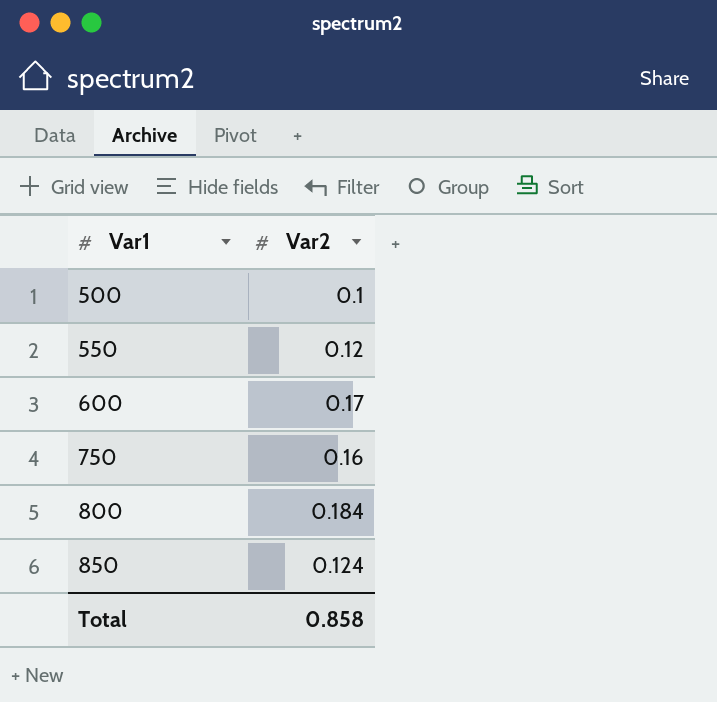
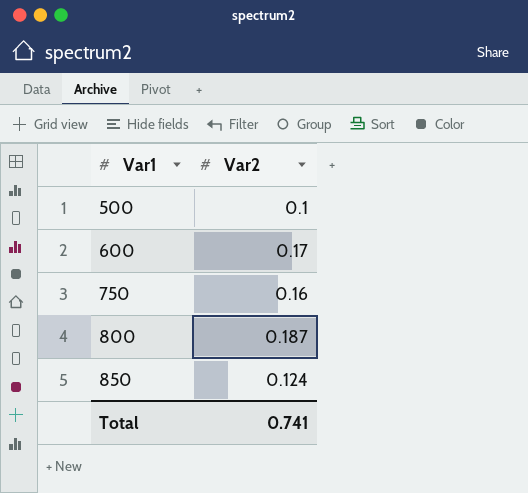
row 550: 0.12 -> none
800 | Var2: 0.184 -> 0.187
Total | Var2: 0.858 -> 0.741

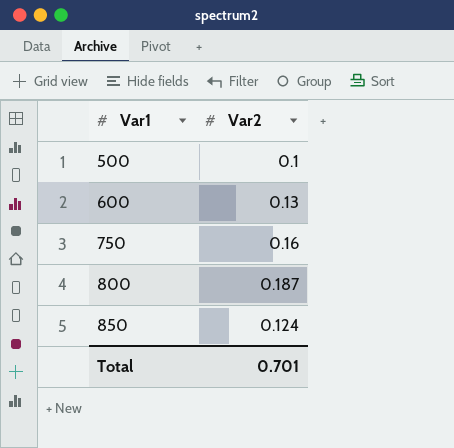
600 | Var2: 0.17 -> 0.13
Total | Var2: 0.741 -> 0.701

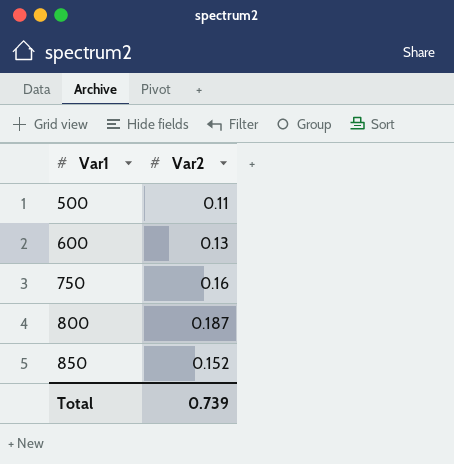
500 | Var2: 0.1 -> 0.11
850 | Var2: 0.124 -> 0.152
Total | Var2: 0.701 -> 0.739

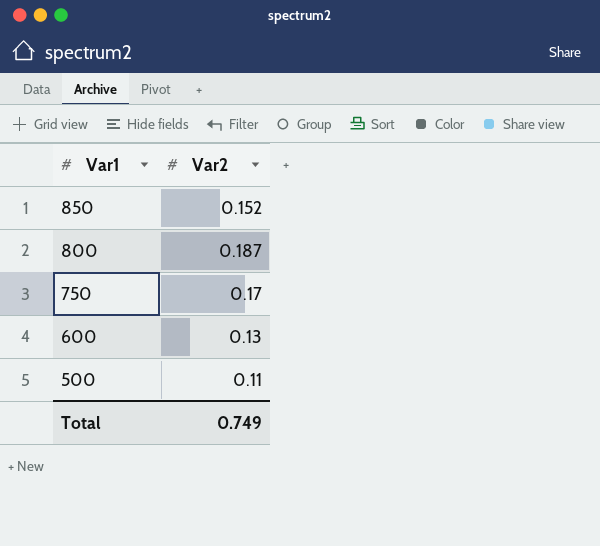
row order: Var1 ascending -> Var1 descending
750 | Var2: 0.16 -> 0.17
Total | Var2: 0.739 -> 0.749

